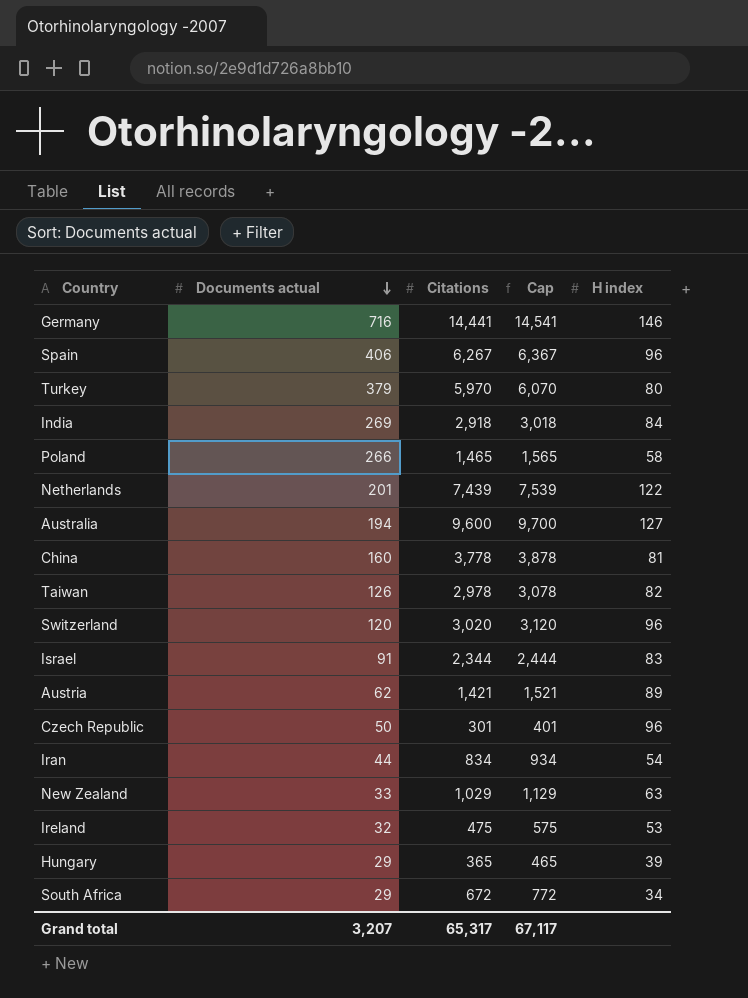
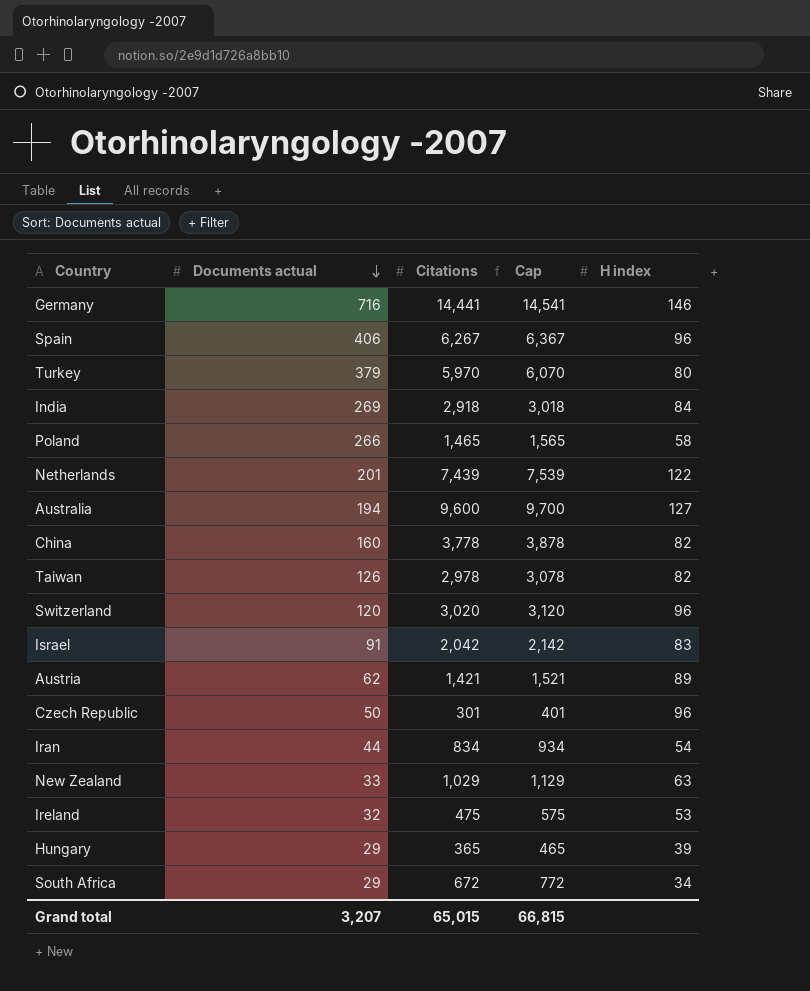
China | H index: 81 -> 82
Israel | Citations: 2,344 -> 2,042
Israel | Cap: 2,444 -> 2,142
Grand total | Citations: 65,317 -> 65,015
Grand total | Cap: 67,117 -> 66,815

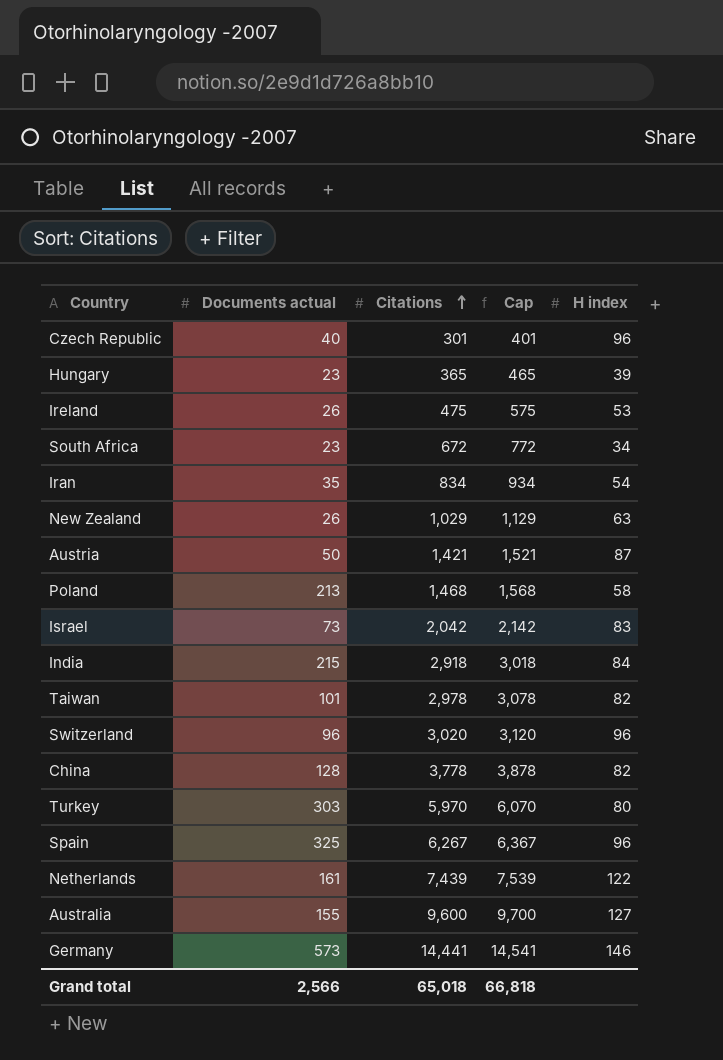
row order: Documents actual descending -> Citations ascending
Czech Republic | Documents actual: 50 -> 40
Hungary | Documents actual: 29 -> 23
Ireland | Documents actual: 32 -> 26
South Africa | Documents actual: 29 -> 23
Iran | Documents actual: 44 -> 35
New Zealand | Documents actual: 33 -> 26
Austria | Documents actual: 62 -> 50
Austria | H index: 89 -> 87
Poland | Documents actual: 266 -> 213
Poland | Citations: 1,465 -> 1,468
Poland | Cap: 1,565 -> 1,568
Israel | Documents actual: 91 -> 73
India | Documents actual: 269 -> 215
Taiwan | Documents actual: 126 -> 101
Switzerland | Documents actual: 120 -> 96
China | Documents actual: 160 -> 128
Turkey | Documents actual: 379 -> 303
Spain | Documents actual: 406 -> 325
Netherlands | Documents actual: 201 -> 161
Australia | Documents actual: 194 -> 155
Germany | Documents actual: 716 -> 573
Grand total | Documents actual: 3,207 -> 2,566
Grand total | Citations: 65,015 -> 65,018
Grand total | Cap: 66,815 -> 66,818

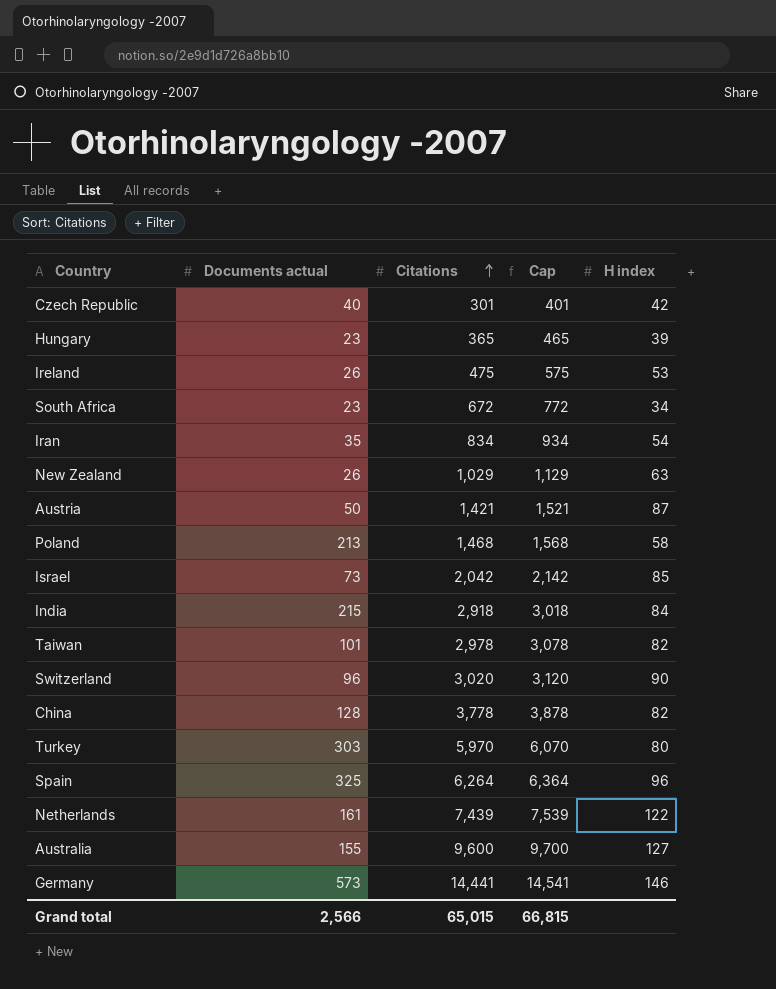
Czech Republic | H index: 96 -> 42
Israel | H index: 83 -> 85
Switzerland | H index: 96 -> 90
Spain | Citations: 6,267 -> 6,264
Spain | Cap: 6,367 -> 6,364
Grand total | Citations: 65,018 -> 65,015
Grand total | Cap: 66,818 -> 66,815

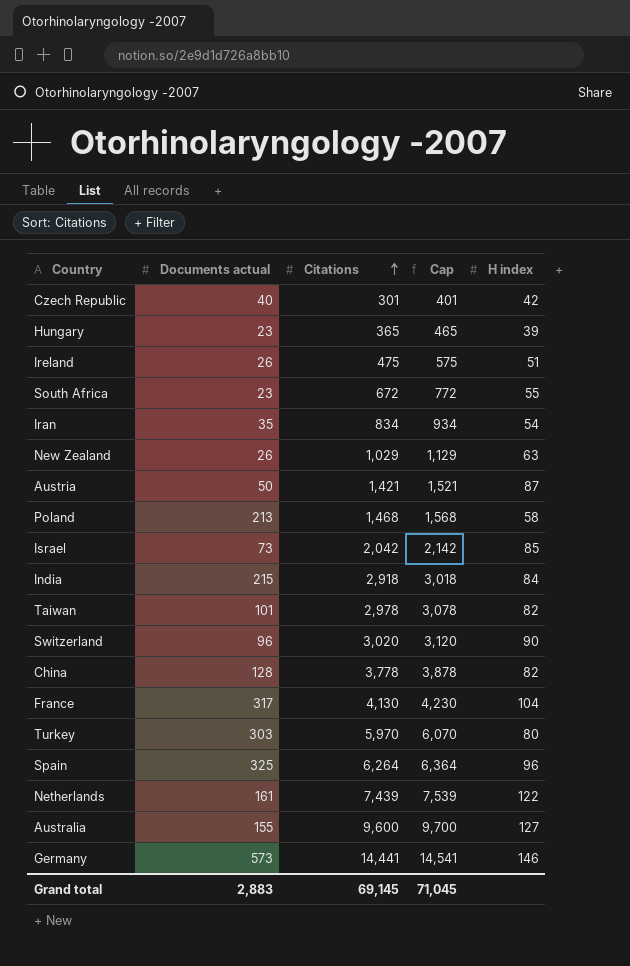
Ireland | H index: 53 -> 51
South Africa | H index: 34 -> 55
row France: none -> 317 | 4,130 | 4,230 | 104
Grand total | Documents actual: 2,566 -> 2,883
Grand total | Citations: 65,015 -> 69,145
Grand total | Cap: 66,815 -> 71,045

